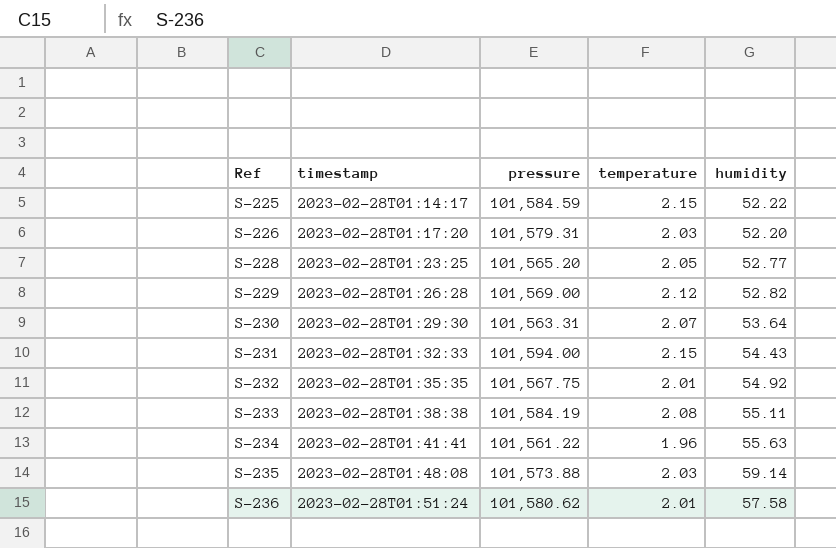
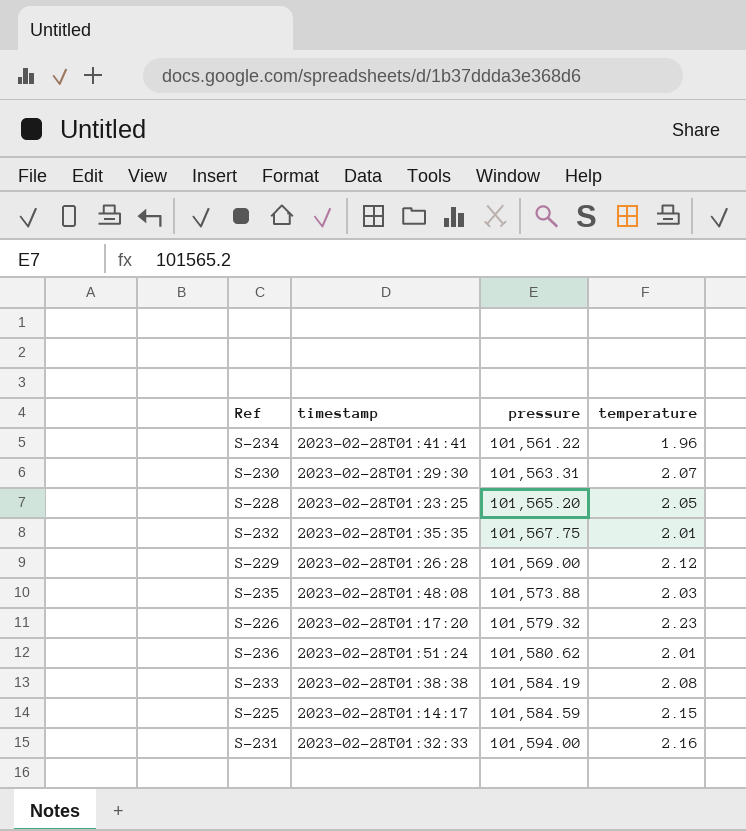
row order: Ref ascending -> pressure ascending
column humidity | position: 5 -> none
S-226 | pressure: 101,579.31 -> 101,579.32
S-226 | temperature: 2.03 -> 2.23
S-231 | temperature: 2.15 -> 2.16

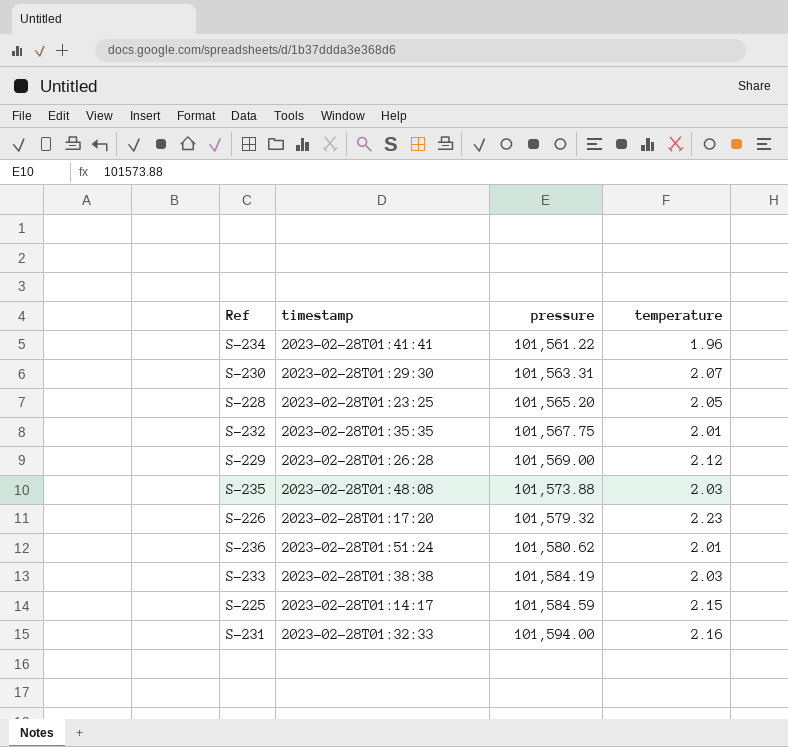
S-233 | temperature: 2.08 -> 2.03

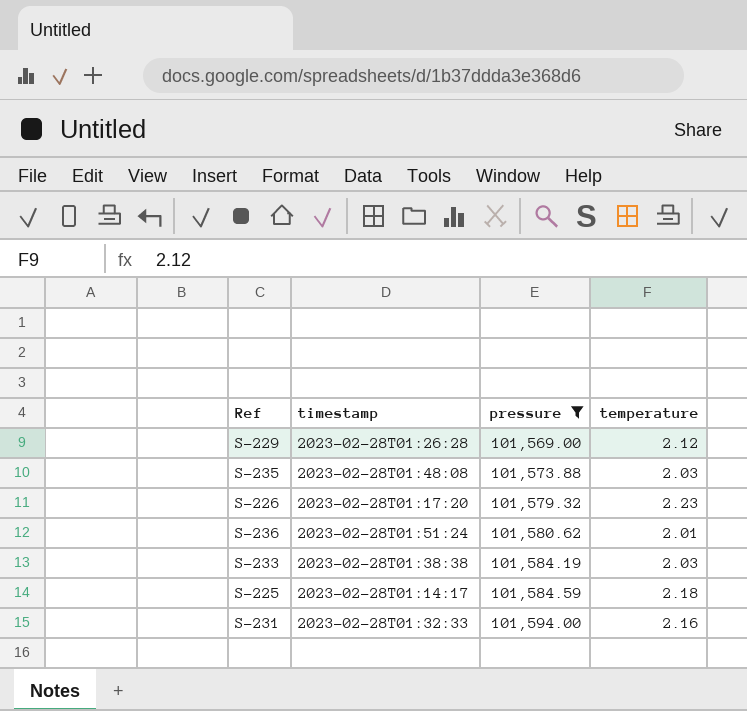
filter: none -> pressure >= 101,569.00
S-225 | temperature: 2.15 -> 2.18

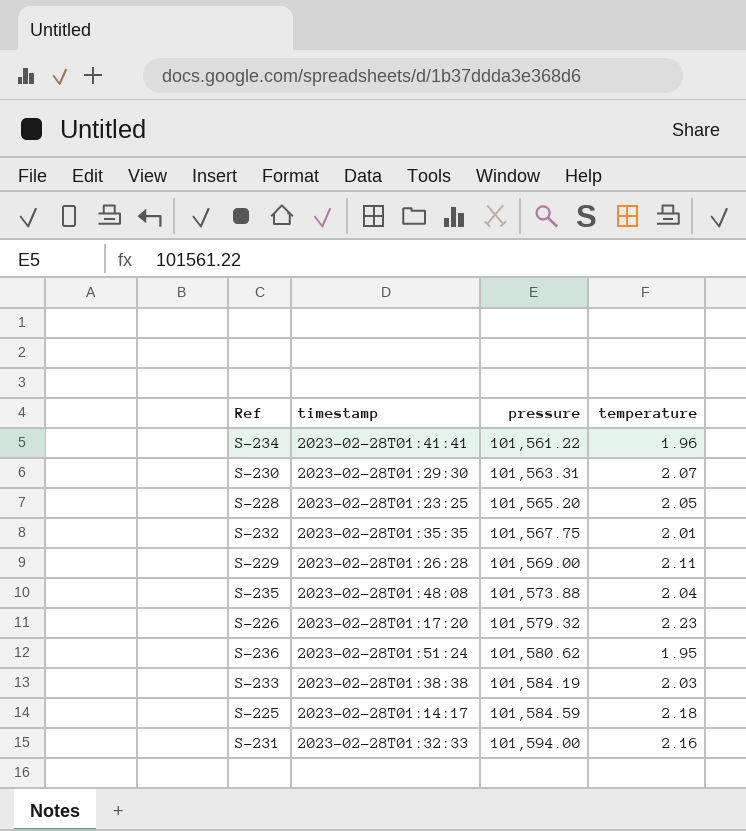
filter: pressure >= 101,569.00 -> none
S-229 | temperature: 2.12 -> 2.11
S-235 | temperature: 2.03 -> 2.04
S-236 | temperature: 2.01 -> 1.95

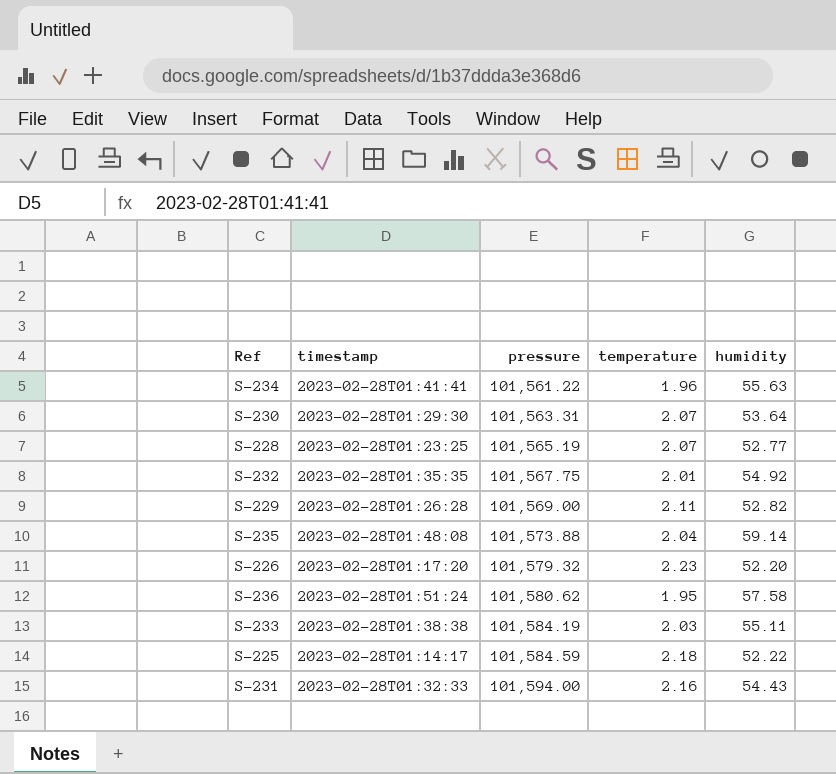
column humidity | position: none -> 5
S-228 | pressure: 101,565.20 -> 101,565.19
S-228 | temperature: 2.05 -> 2.07

